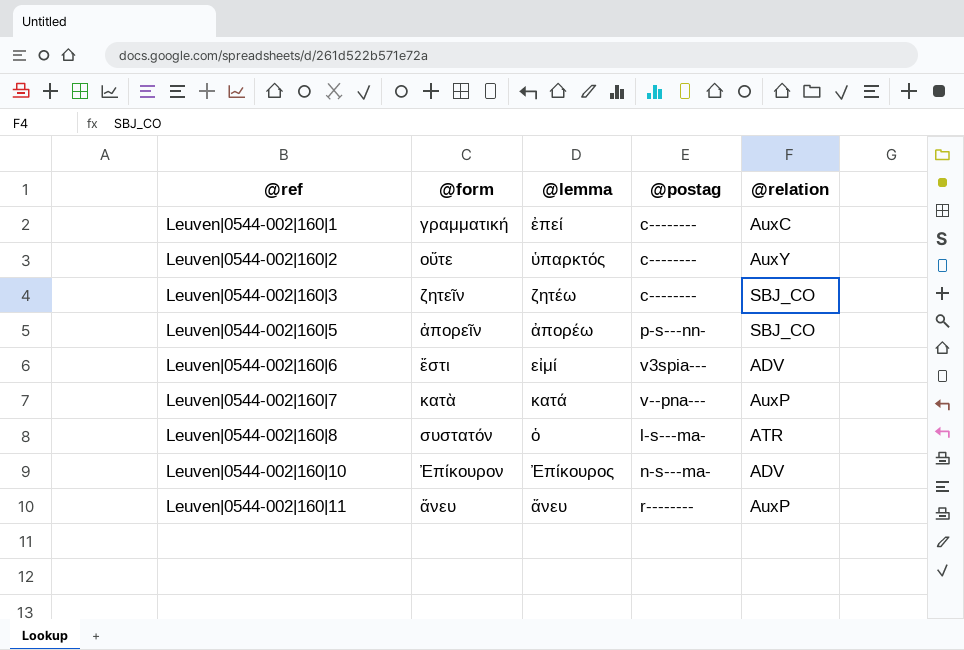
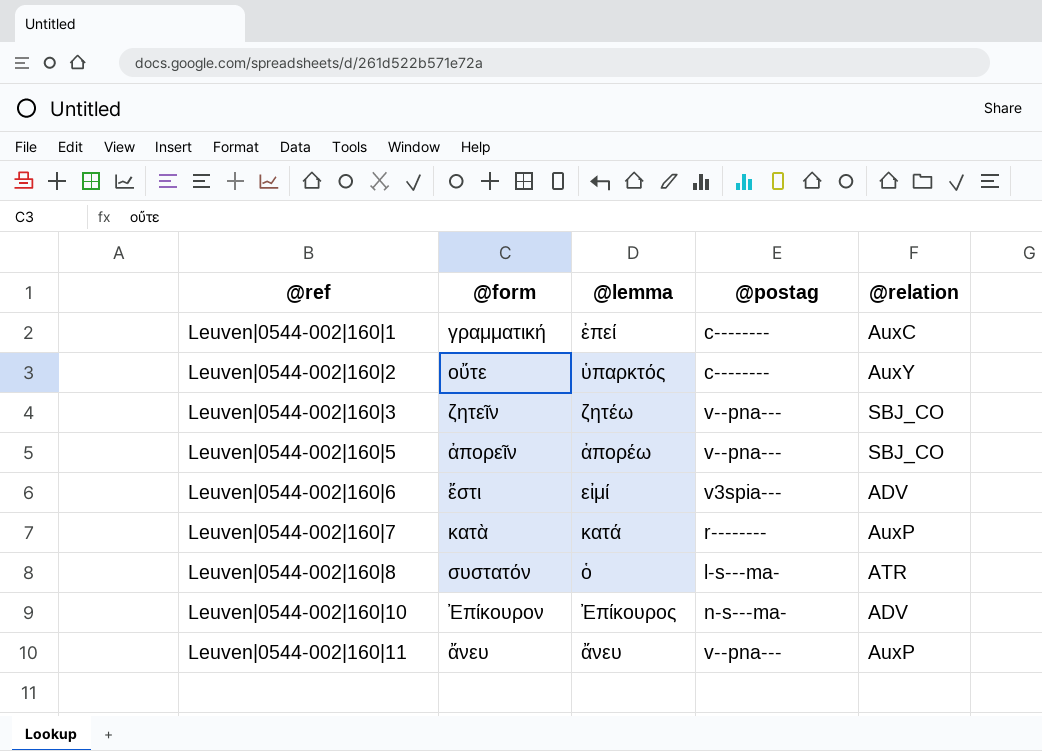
Leuven|0544-002|160|3 | @postag: c-------- -> v--pna---
Leuven|0544-002|160|5 | @postag: p-s---nn- -> v--pna---
Leuven|0544-002|160|7 | @postag: v--pna--- -> r--------
Leuven|0544-002|160|11 | @postag: r-------- -> v--pna---

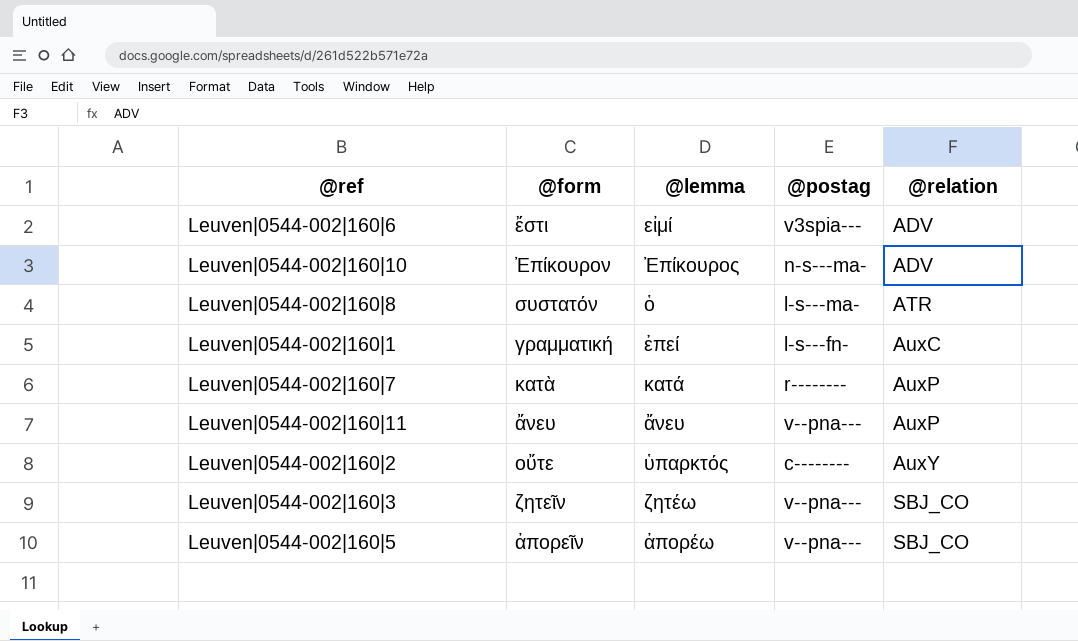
row order: @ref ascending -> @relation ascending
Leuven|0544-002|160|1 | @postag: c-------- -> l-s---fn-

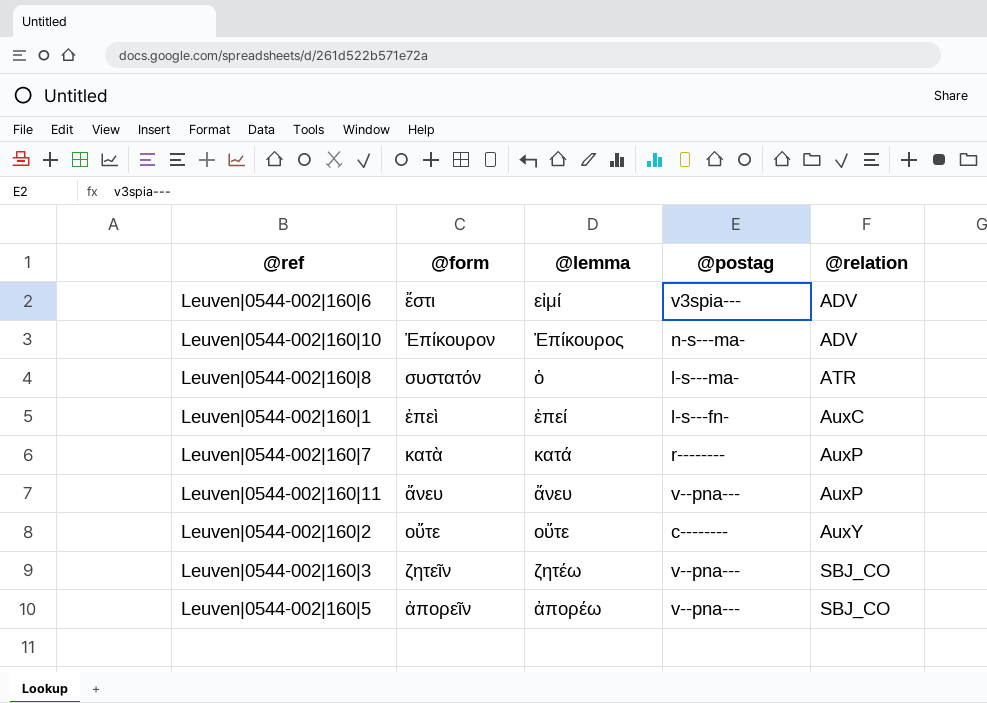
Leuven|0544-002|160|1 | @form: γραμματική -> ἐπεὶ
Leuven|0544-002|160|2 | @lemma: ὑπαρκτός -> οὔτε

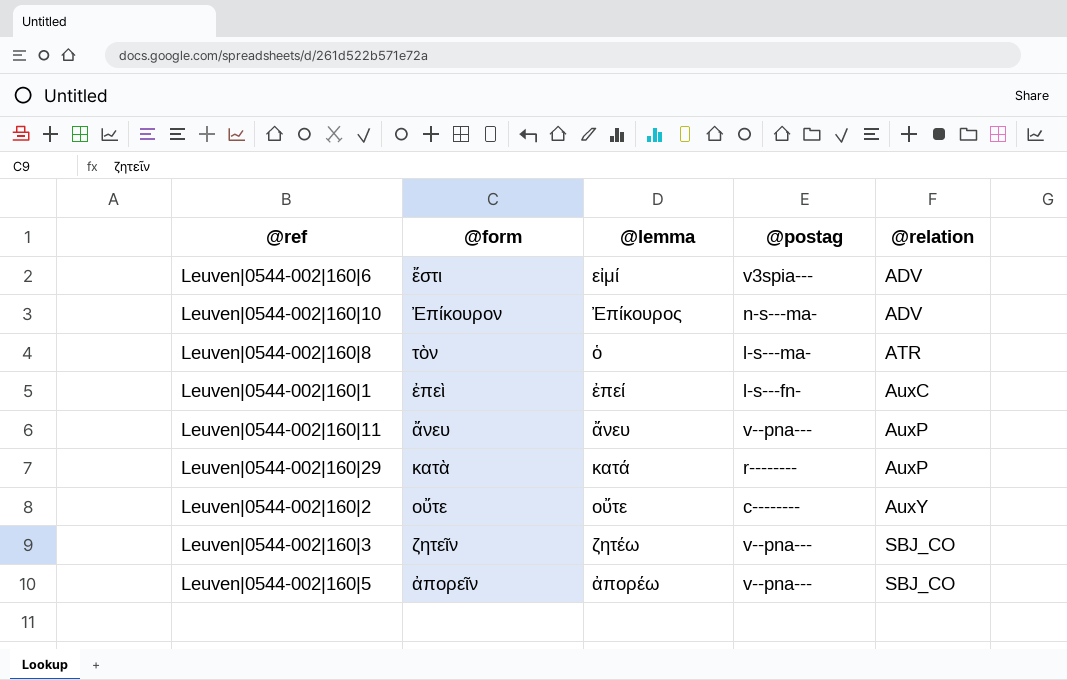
row Leuven|0544-002|160|7: κατὰ | κατά | r-------- | AuxP -> none
Leuven|0544-002|160|8 | @form: συστατόν -> τὸν
row Leuven|0544-002|160|29: none -> κατὰ | κατά | r-------- | AuxP

